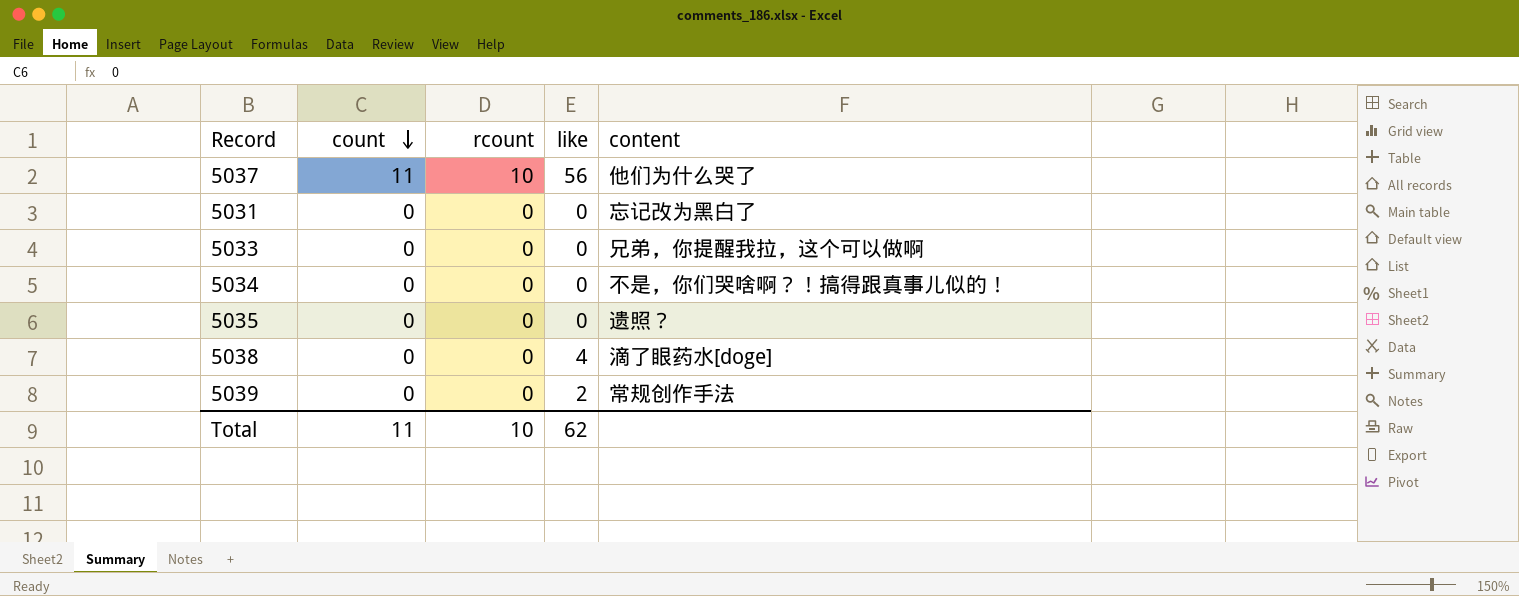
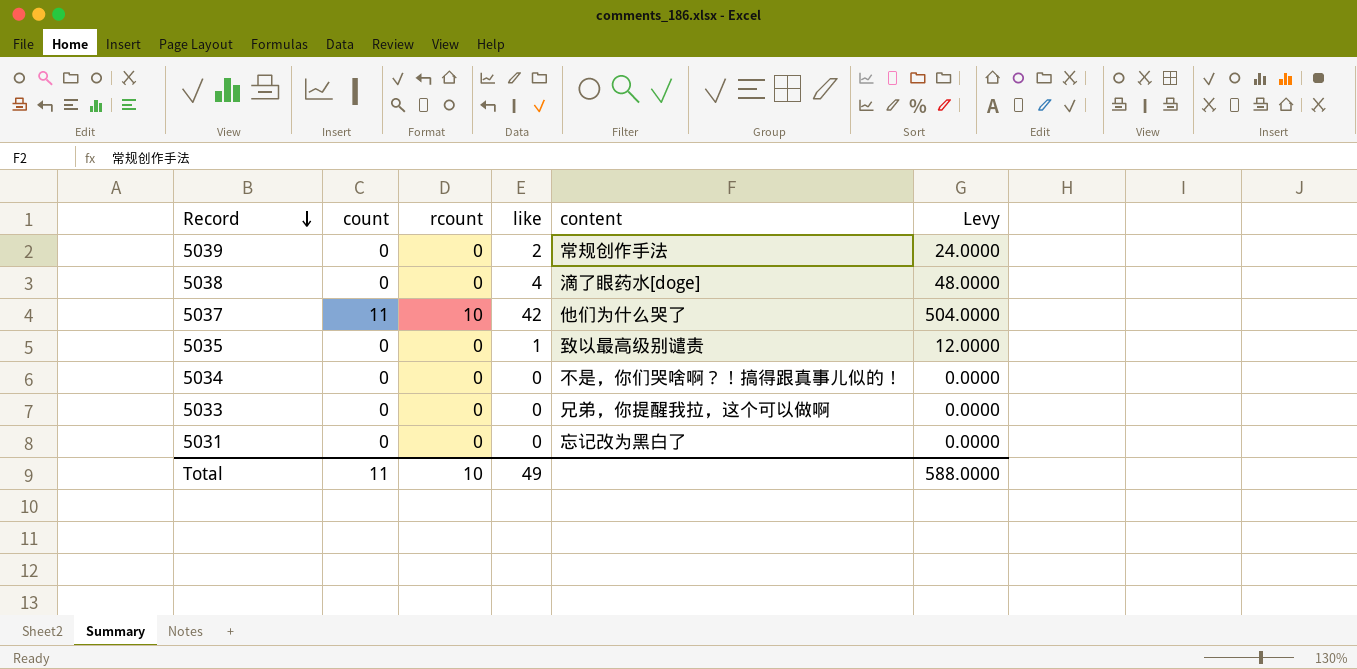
row order: count descending -> Record descending
column Levy | formula: none -> [like] * 12
5037 | like: 56 -> 42
5035 | like: 0 -> 1
5035 | content: 遗照？ -> 致以最高级别谴责
Total | like: 62 -> 49

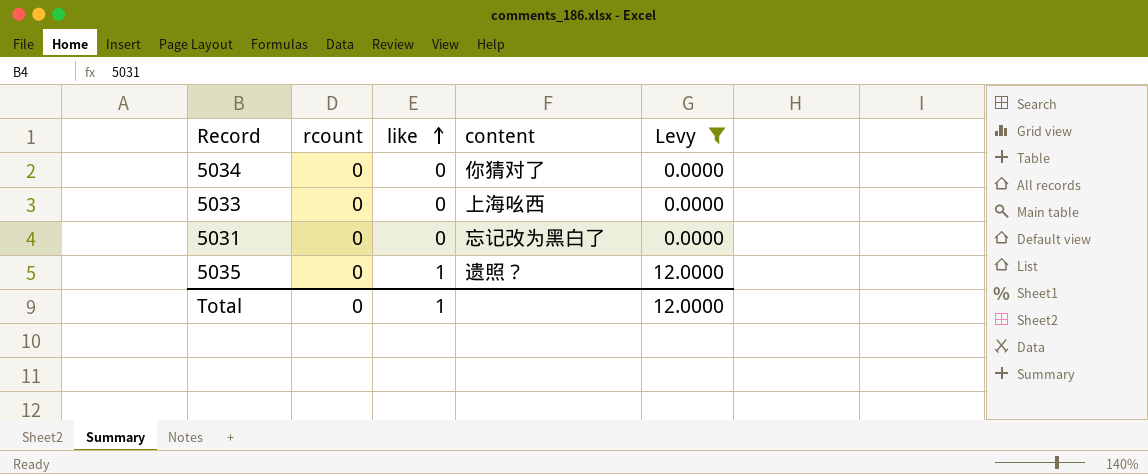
filter: none -> Levy <= 12.0000
row order: Record descending -> like ascending
column count | position: 2 -> none
5034 | content: 不是，你们哭啥啊？！搞得跟真事儿似的！ -> 你猜对了
5033 | content: 兄弟，你提醒我拉，这个可以做啊 -> 上海吆西
5035 | content: 致以最高级别谴责 -> 遗照？
Total | rcount: 10 -> 0
Total | like: 49 -> 1
Total | Levy: 588.0000 -> 12.0000

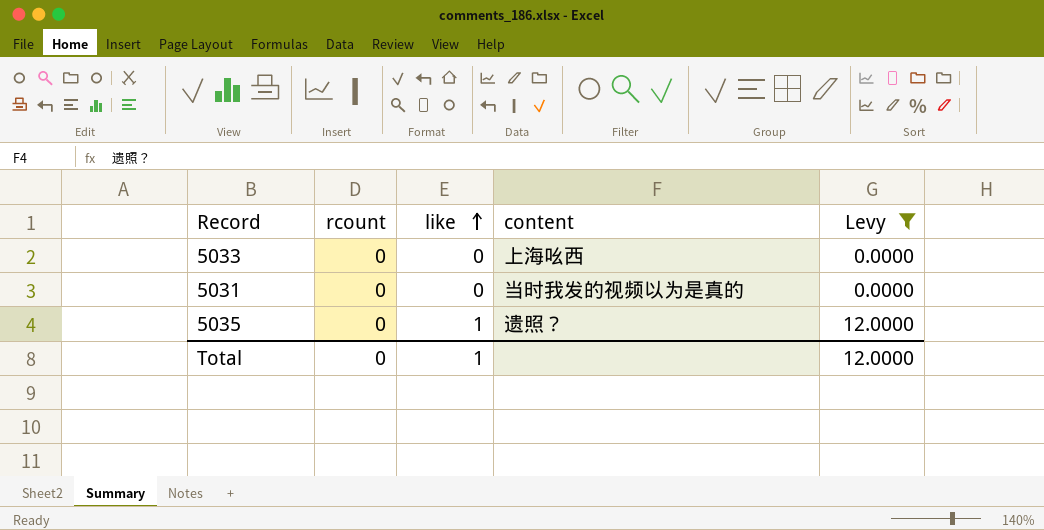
row 5034: 0 | 0 | 你猜对了 | 0.0000 -> none
5031 | content: 忘记改为黑白了 -> 当时我发的视频以为是真的

